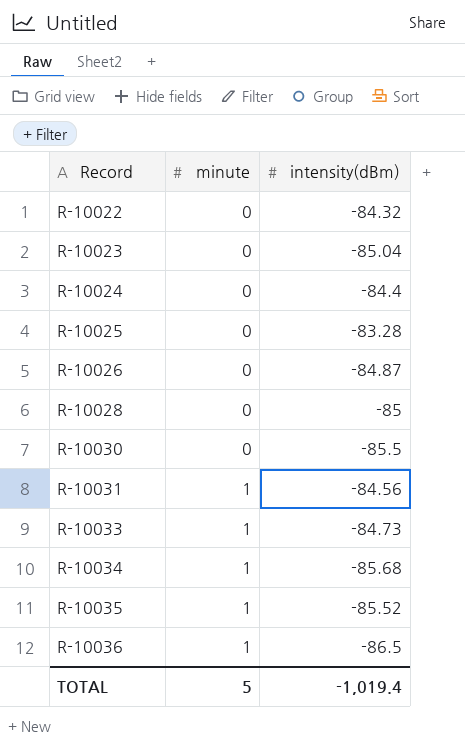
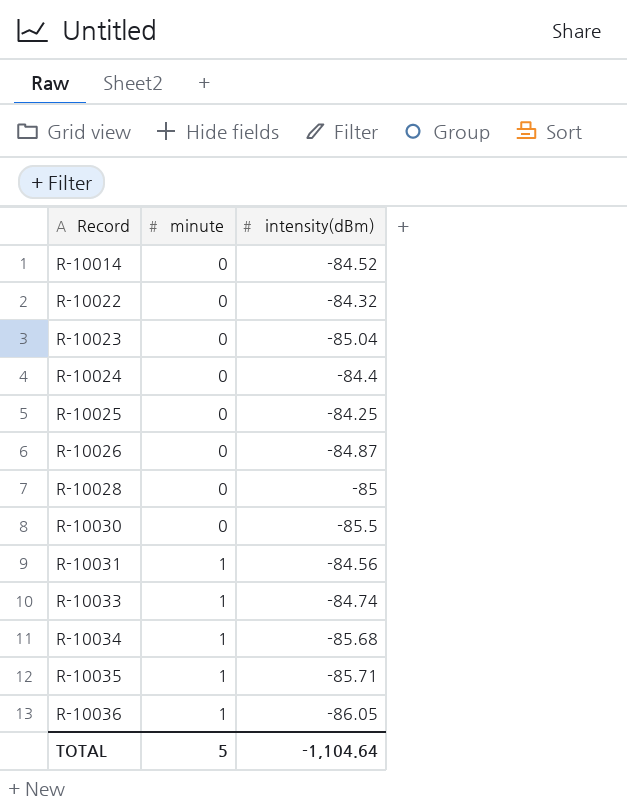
row R-10014: none -> 0 | -84.52
R-10025 | intensity(dBm): -83.28 -> -84.25
R-10033 | intensity(dBm): -84.73 -> -84.74
R-10035 | intensity(dBm): -85.52 -> -85.71
R-10036 | intensity(dBm): -86.5 -> -86.05
TOTAL | intensity(dBm): -1,019.4 -> -1,104.64

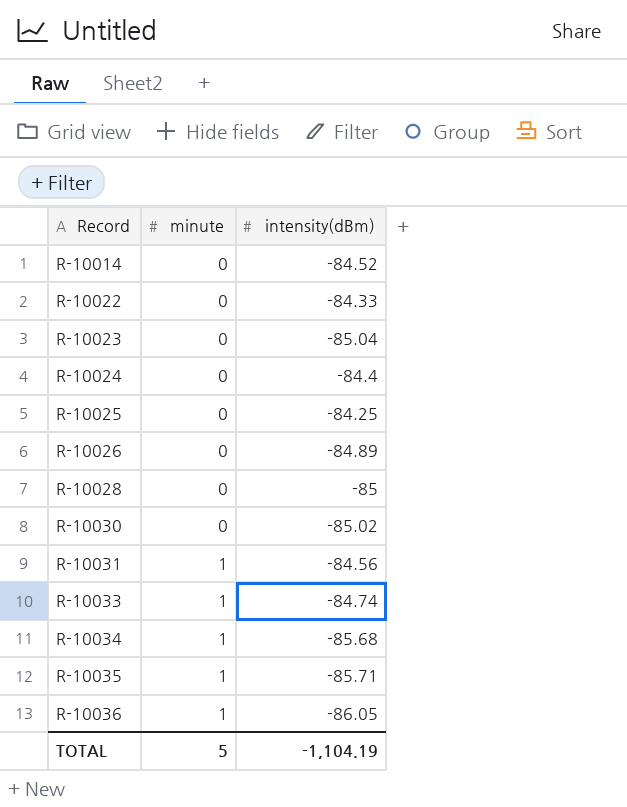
R-10022 | intensity(dBm): -84.32 -> -84.33
R-10026 | intensity(dBm): -84.87 -> -84.89
R-10030 | intensity(dBm): -85.5 -> -85.02
TOTAL | intensity(dBm): -1,104.64 -> -1,104.19

